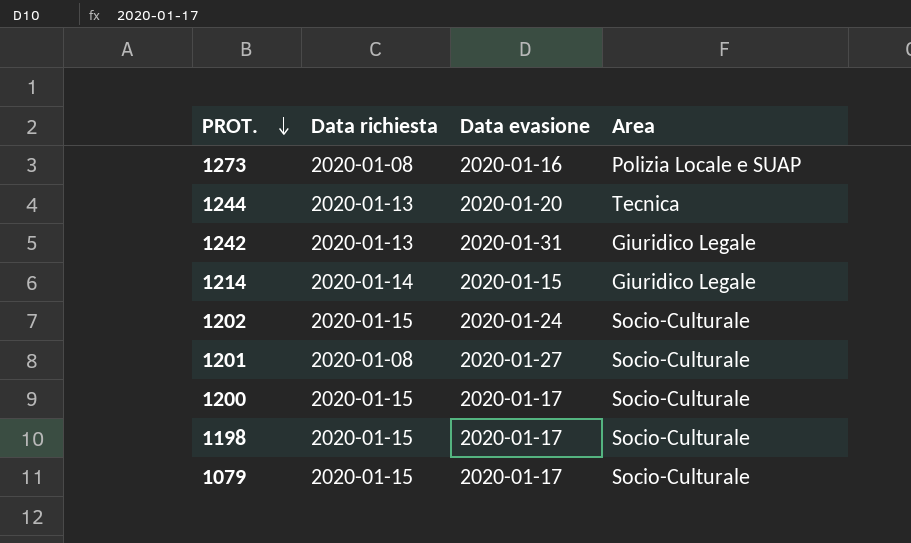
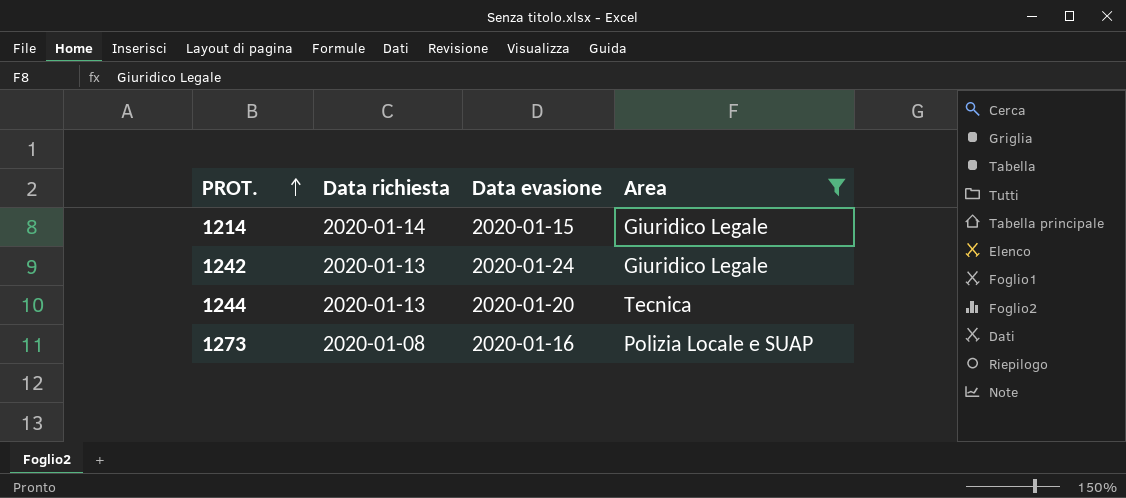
filter: none -> Area != Socio-Culturale
row order: PROT. descending -> PROT. ascending
1242 | Data evasione: 2020-01-31 -> 2020-01-24

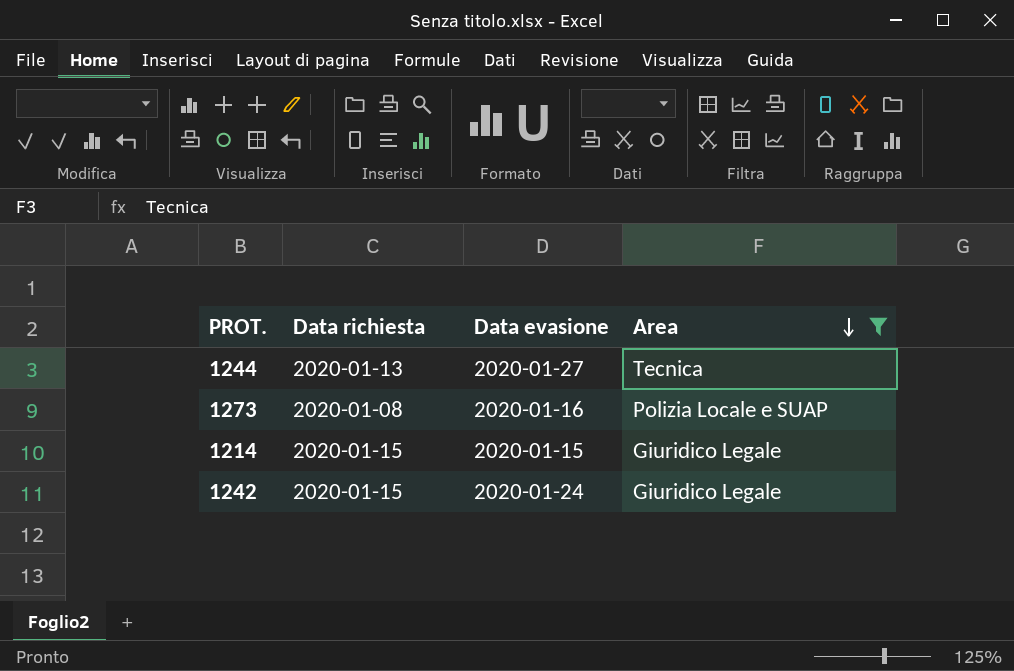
row order: PROT. ascending -> Area descending
1244 | Data evasione: 2020-01-20 -> 2020-01-27
1214 | Data richiesta: 2020-01-14 -> 2020-01-15
1242 | Data richiesta: 2020-01-13 -> 2020-01-15

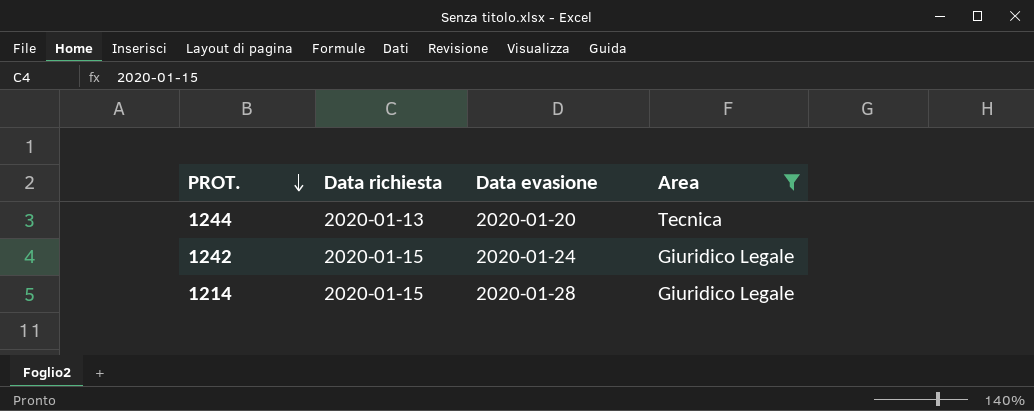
row order: Area descending -> PROT. descending
row 1273: 2020-01-08 | 2020-01-16 | Polizia Locale e SUAP -> none
1244 | Data evasione: 2020-01-27 -> 2020-01-20
1214 | Data evasione: 2020-01-15 -> 2020-01-28

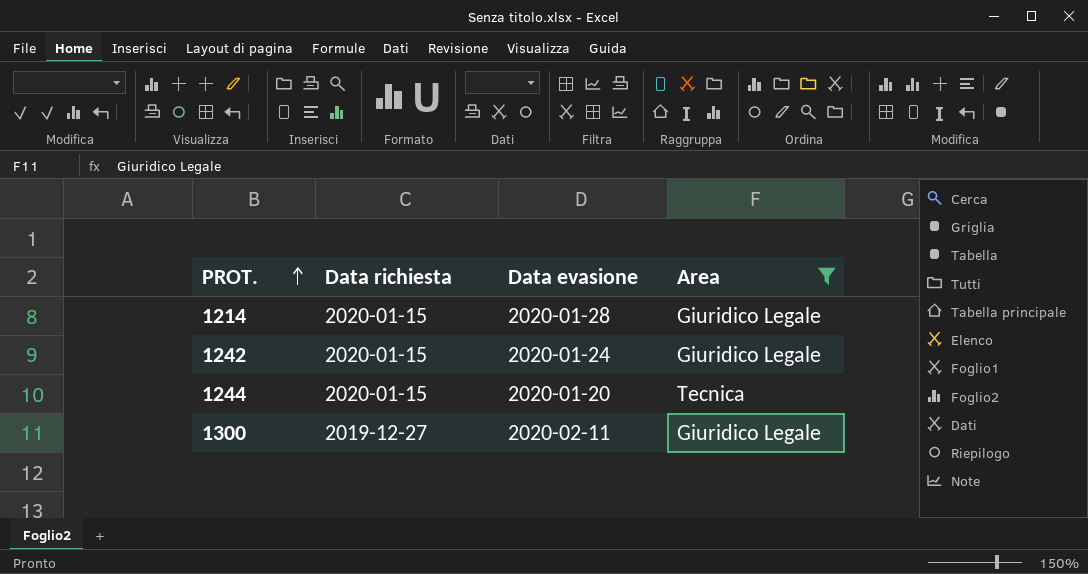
row order: PROT. descending -> PROT. ascending
1244 | Data richiesta: 2020-01-13 -> 2020-01-15
row 1300: none -> 2019-12-27 | 2020-02-11 | Giuridico Legale

